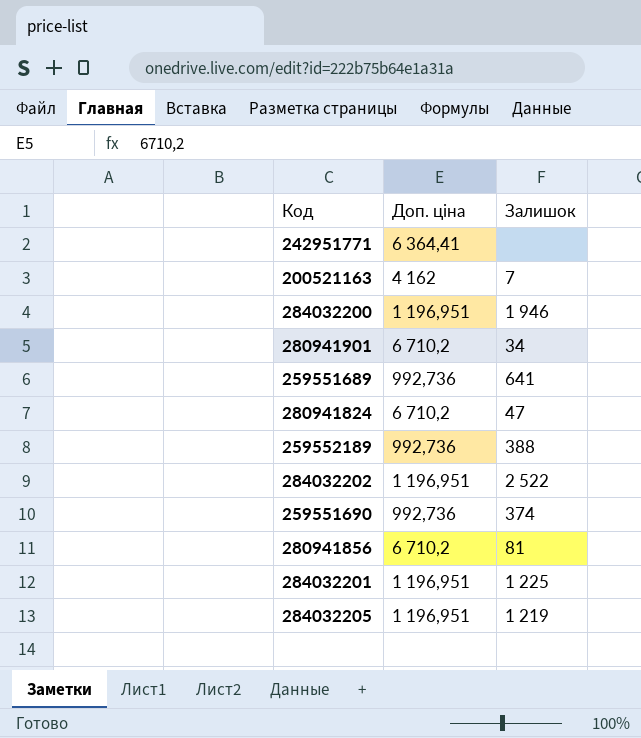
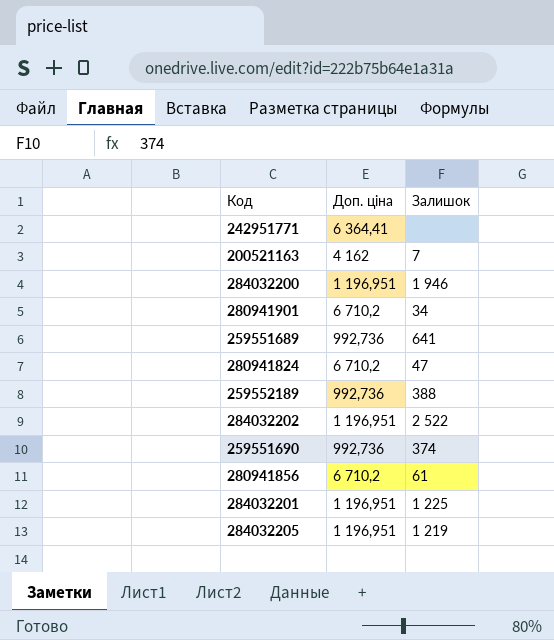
280941856 | Залишок: 81 -> 61

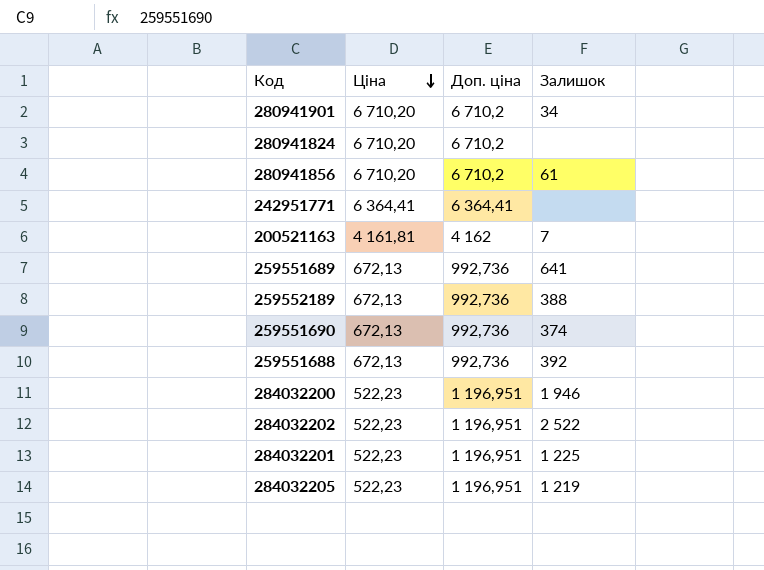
row order: none -> Ціна descending
column Ціна | position: none -> 2
280941824 | Залишок: 47 -> none
row 259551688: none -> 672,13 | 992,736 | 392

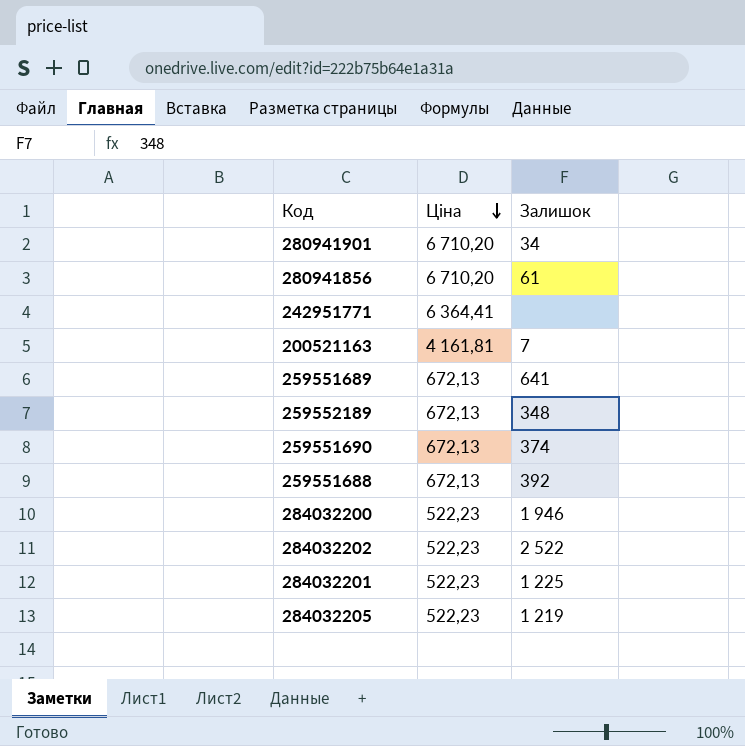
column Доп. ціна | position: 3 -> none
row 280941824: 6 710,20 | 6 710,2 | none -> none
259552189 | Залишок: 388 -> 348

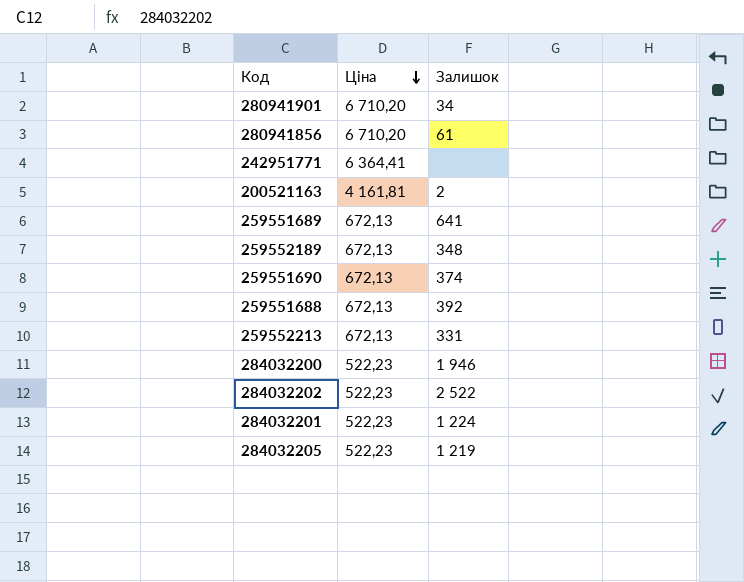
200521163 | Залишок: 7 -> 2
row 259552213: none -> 672,13 | 331
284032201 | Залишок: 1 225 -> 1 224

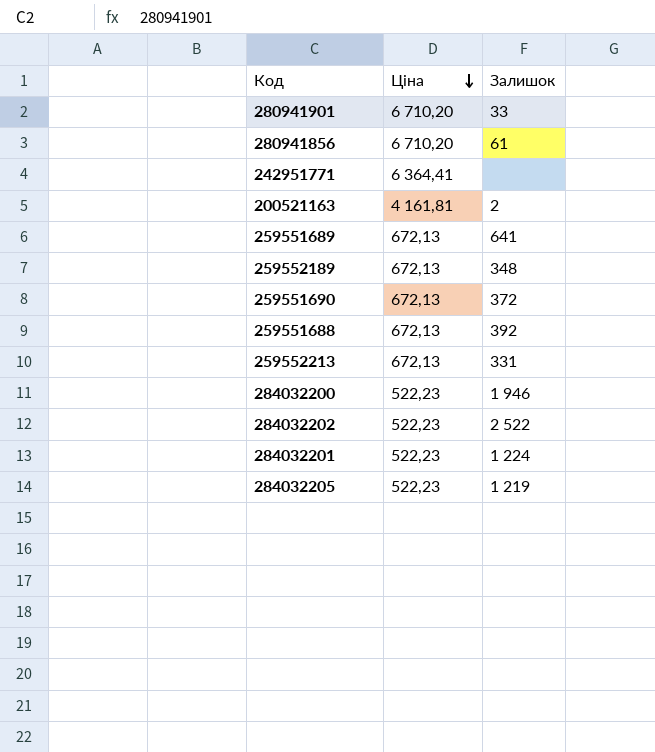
280941901 | Залишок: 34 -> 33
259551690 | Залишок: 374 -> 372

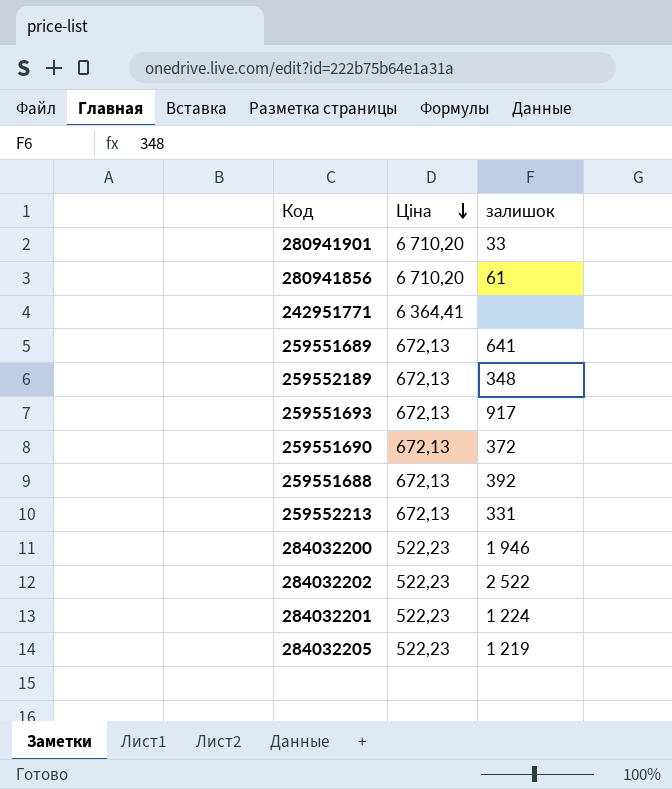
column name: Залишок -> залишок
row 200521163: 4 161,81 | 2 -> none
row 259551693: none -> 672,13 | 917

